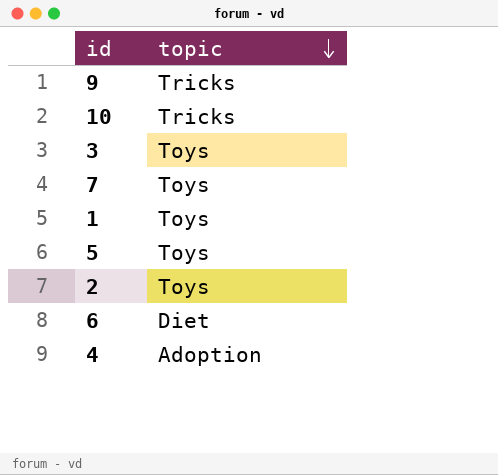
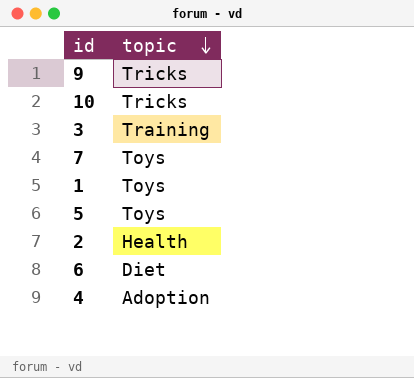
3 | topic: Toys -> Training
2 | topic: Toys -> Health

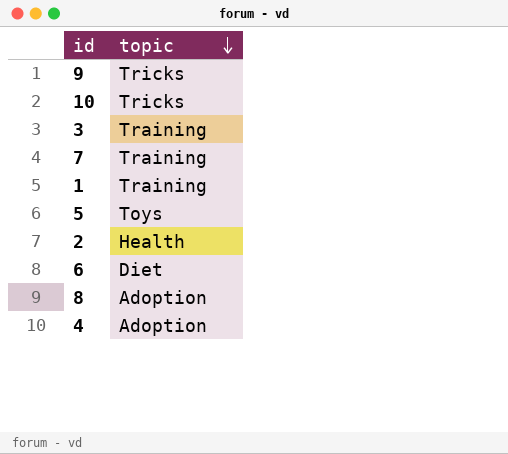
7 | topic: Toys -> Training
1 | topic: Toys -> Training
row 8: none -> Adoption

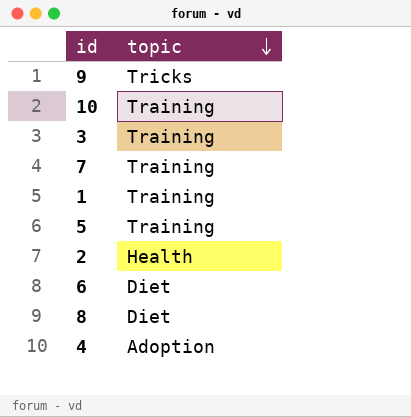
10 | topic: Tricks -> Training
5 | topic: Toys -> Training
8 | topic: Adoption -> Diet

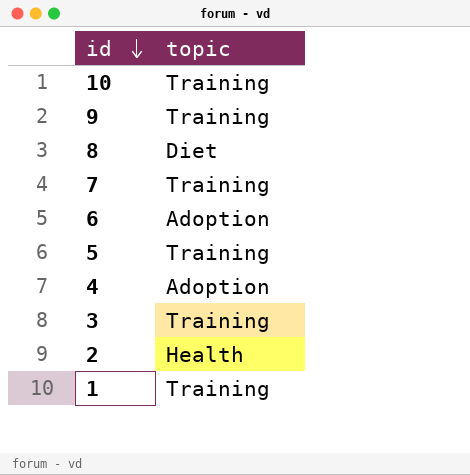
row order: topic descending -> id descending
9 | topic: Tricks -> Training
6 | topic: Diet -> Adoption

